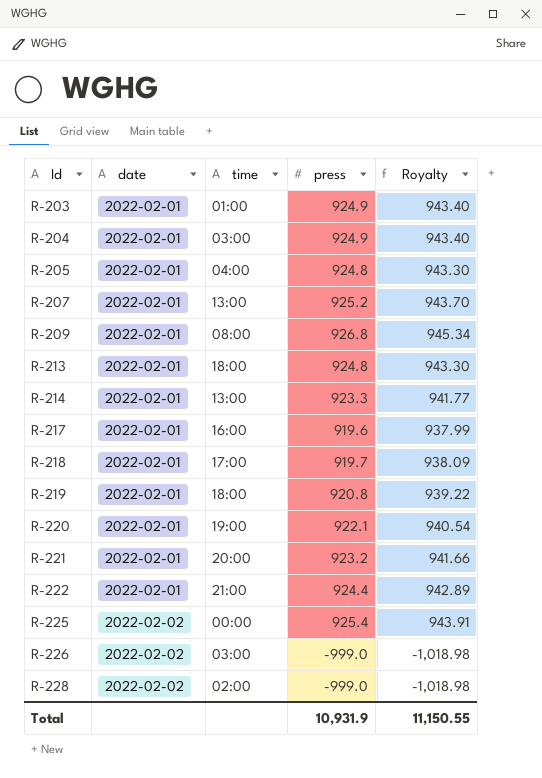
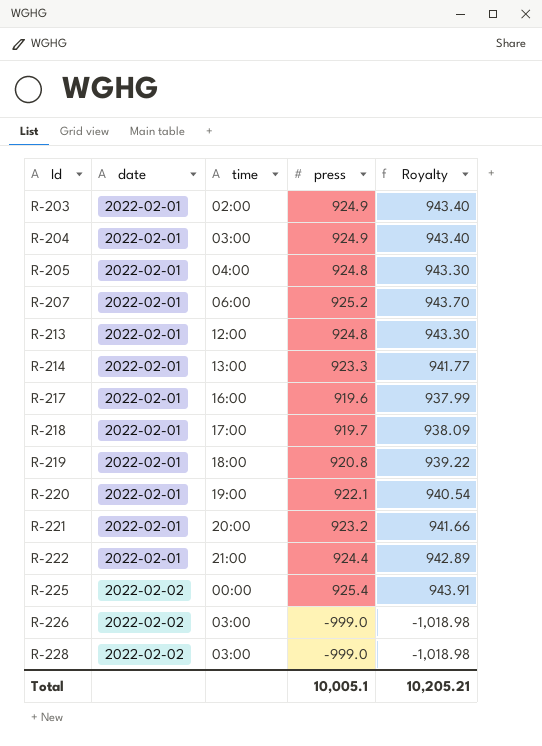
row R-209: 2022-02-01 | 08:00 | 926.8 | 945.34 -> none
R-203 | time: 01:00 -> 02:00
R-207 | time: 13:00 -> 06:00
R-213 | time: 18:00 -> 12:00
R-228 | time: 02:00 -> 03:00
Total | press: 10,931.9 -> 10,005.1
Total | Royalty: 11,150.55 -> 10,205.21

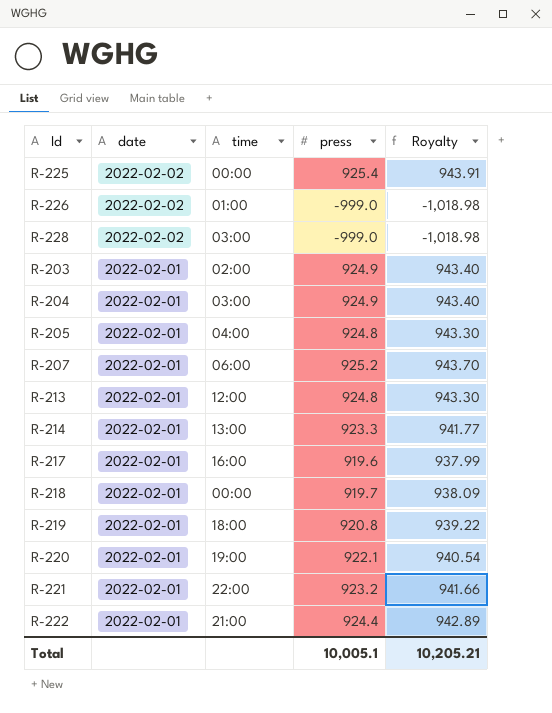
row order: Id ascending -> date descending
R-226 | time: 03:00 -> 01:00
R-218 | time: 17:00 -> 00:00
R-221 | time: 20:00 -> 22:00

